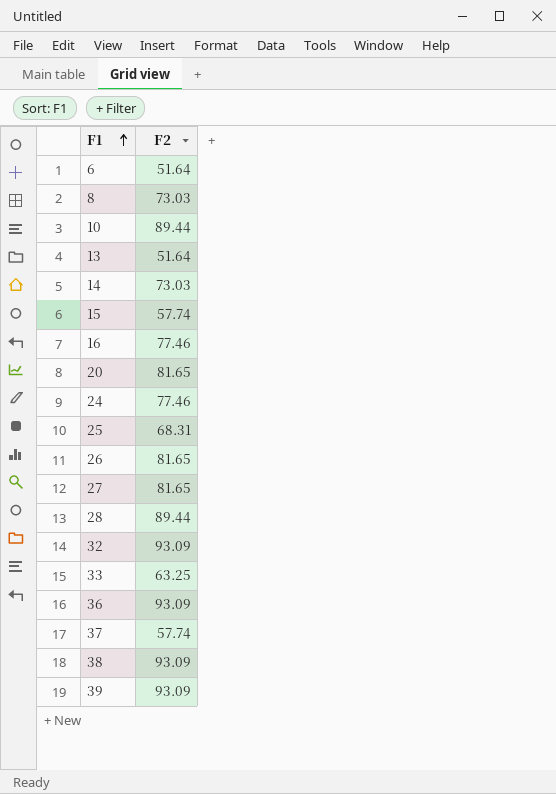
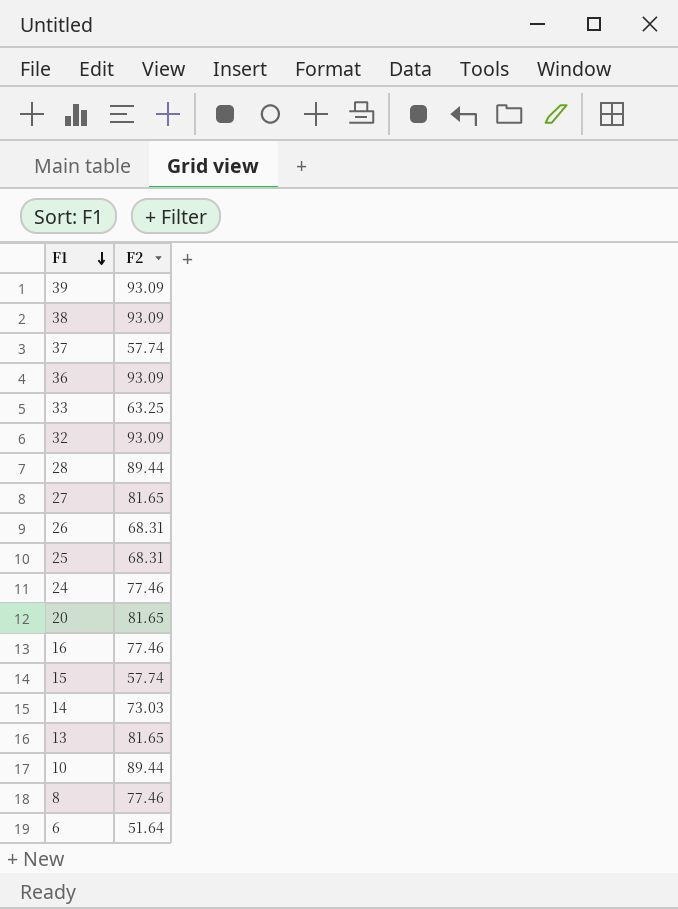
row order: F1 ascending -> F1 descending
26 | F2: 81.65 -> 68.31
13 | F2: 51.64 -> 81.65
8 | F2: 73.03 -> 77.46

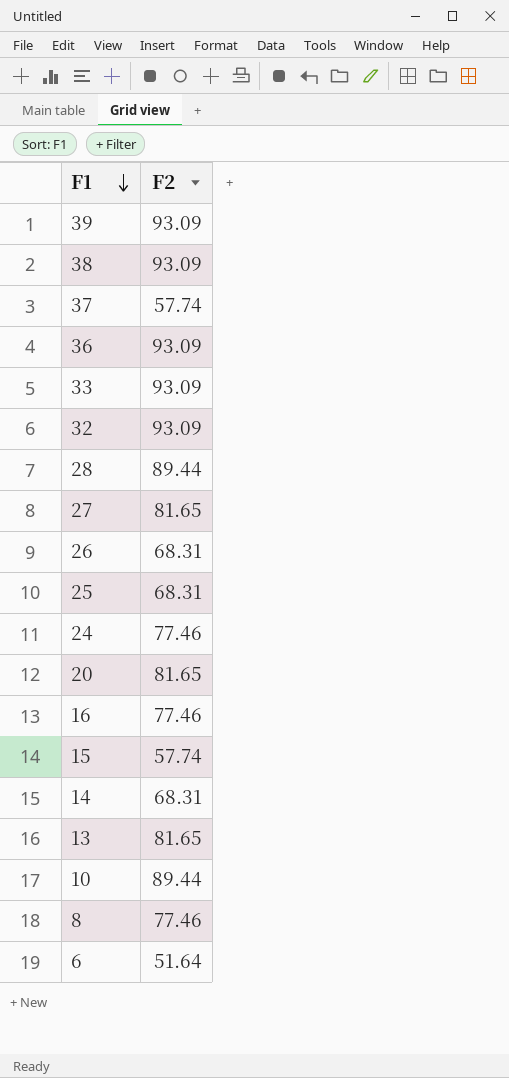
33 | F2: 63.25 -> 93.09
14 | F2: 73.03 -> 68.31

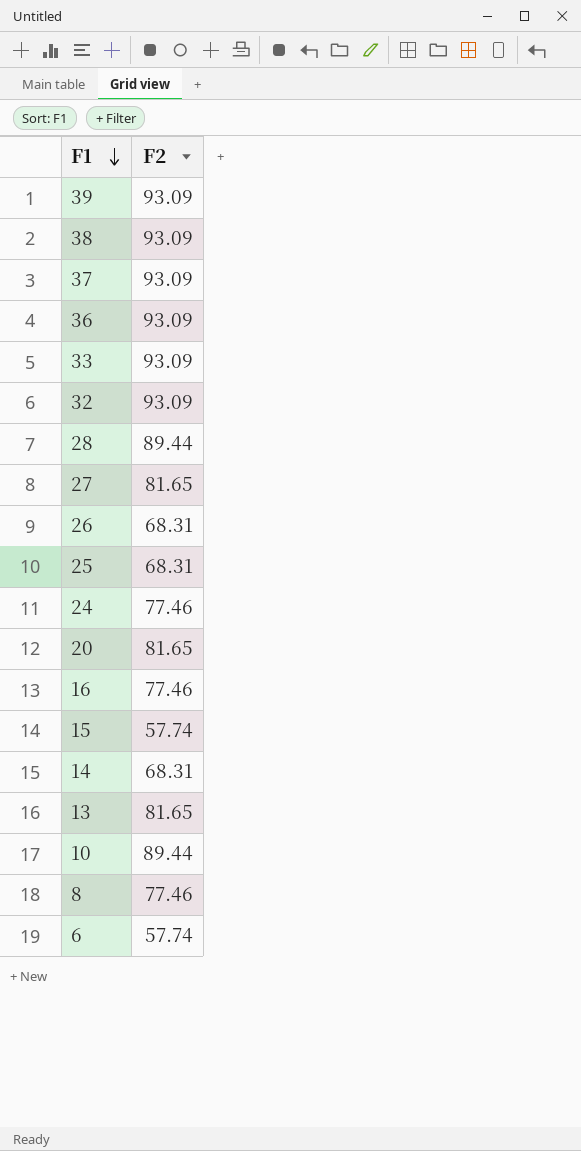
37 | F2: 57.74 -> 93.09
6 | F2: 51.64 -> 57.74

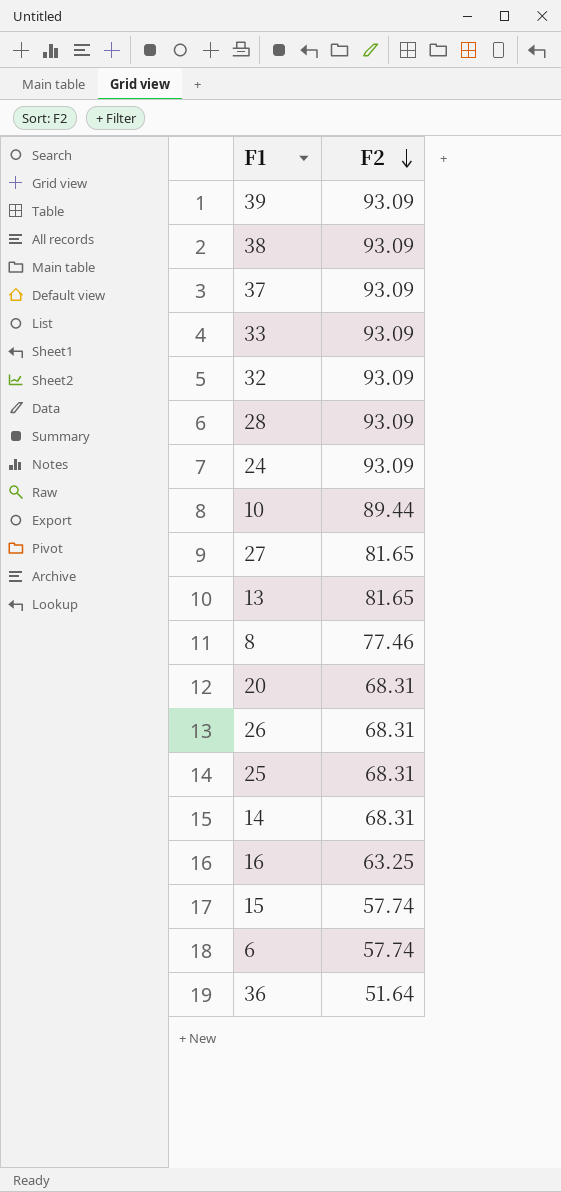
row order: F1 descending -> F2 descending
28 | F2: 89.44 -> 93.09
24 | F2: 77.46 -> 93.09
20 | F2: 81.65 -> 68.31
16 | F2: 77.46 -> 63.25
36 | F2: 93.09 -> 51.64

